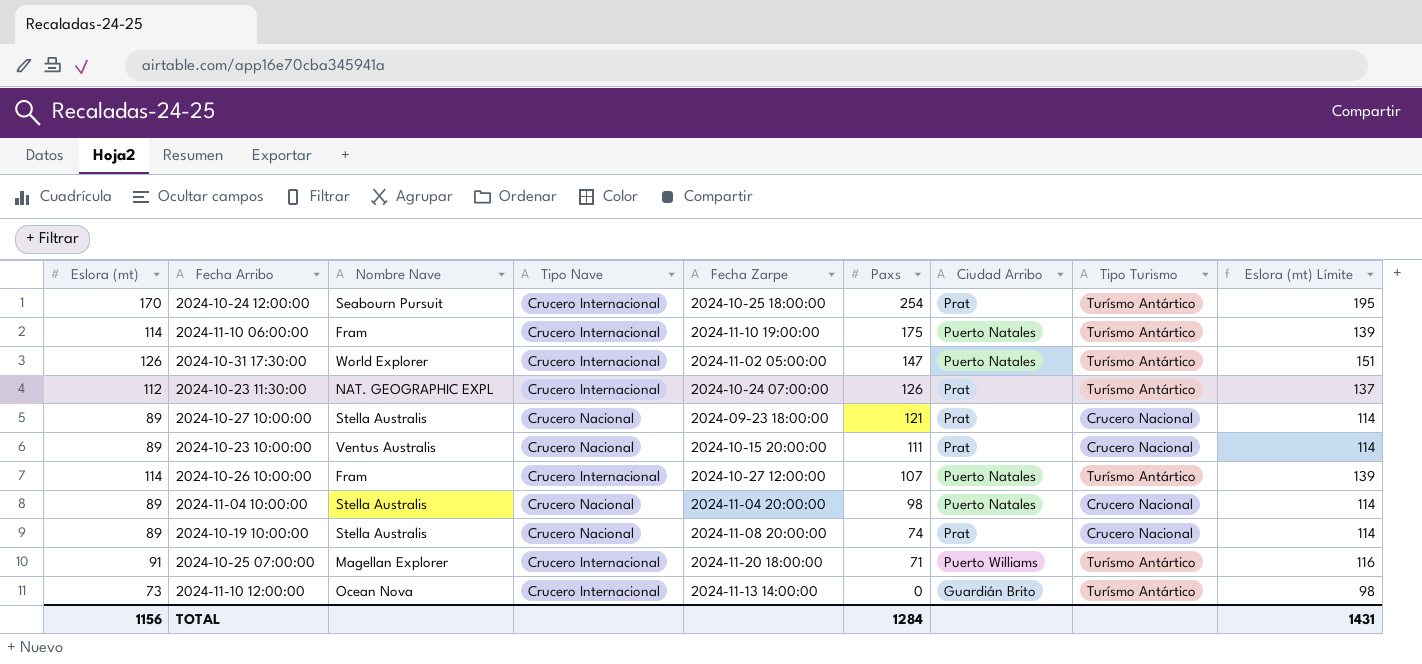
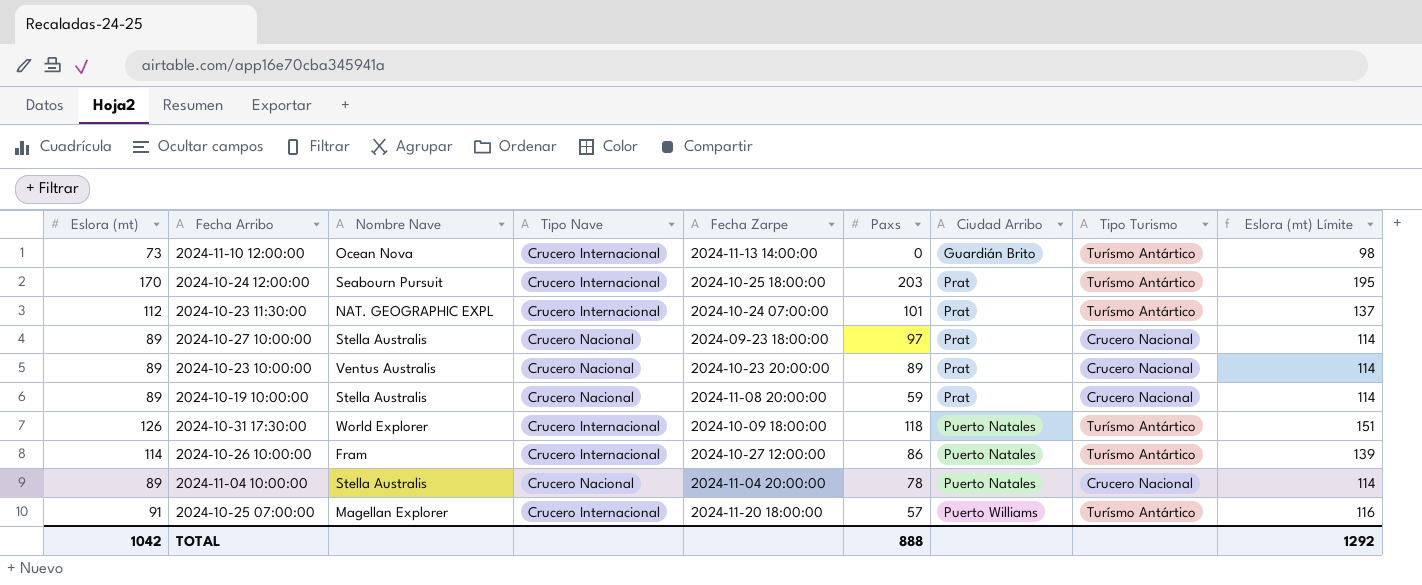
row order: Paxs descending -> Ciudad Arribo ascending
row 2024-11-10 06:00:00: 114 | Fram | Crucero Internacional | 2024-11-10 19:00:00 | 175 | Puerto Natales | Turísmo Antártico | 139 -> none
2024-10-24 12:00:00 | Paxs: 254 -> 203
2024-10-23 11:30:00 | Paxs: 126 -> 101
2024-10-27 10:00:00 | Paxs: 121 -> 97
2024-10-23 10:00:00 | Fecha Zarpe: 2024-10-15 20:00:00 -> 2024-10-23 20:00:00
2024-10-23 10:00:00 | Paxs: 111 -> 89
2024-10-19 10:00:00 | Paxs: 74 -> 59
2024-10-31 17:30:00 | Fecha Zarpe: 2024-11-02 05:00:00 -> 2024-10-09 18:00:00
2024-10-31 17:30:00 | Paxs: 147 -> 118
2024-10-26 10:00:00 | Paxs: 107 -> 86
2024-11-04 10:00:00 | Paxs: 98 -> 78
2024-10-25 07:00:00 | Paxs: 71 -> 57
TOTAL | Eslora (mt): 1156 -> 1042
TOTAL | Paxs: 1284 -> 888
TOTAL | Eslora (mt) Límite: 1431 -> 1292

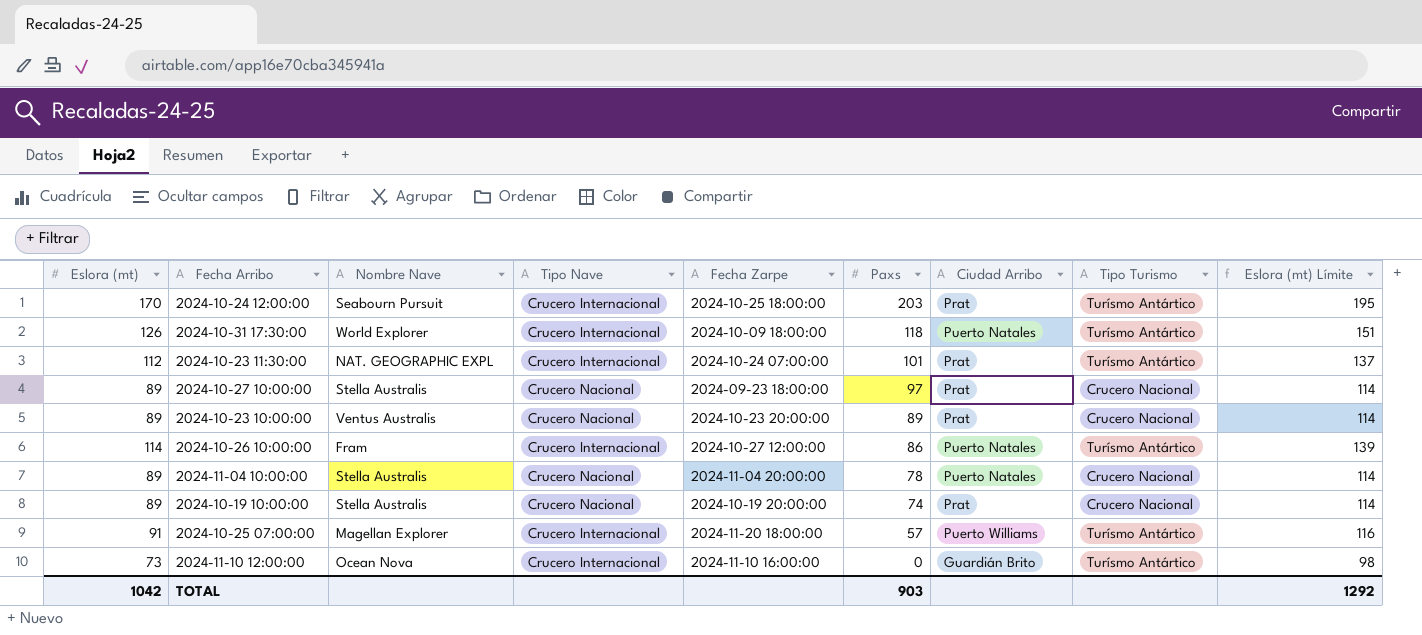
row order: Ciudad Arribo ascending -> Paxs descending
2024-10-19 10:00:00 | Fecha Zarpe: 2024-11-08 20:00:00 -> 2024-10-19 20:00:00
2024-10-19 10:00:00 | Paxs: 59 -> 74
2024-11-10 12:00:00 | Fecha Zarpe: 2024-11-13 14:00:00 -> 2024-11-10 16:00:00
TOTAL | Paxs: 888 -> 903

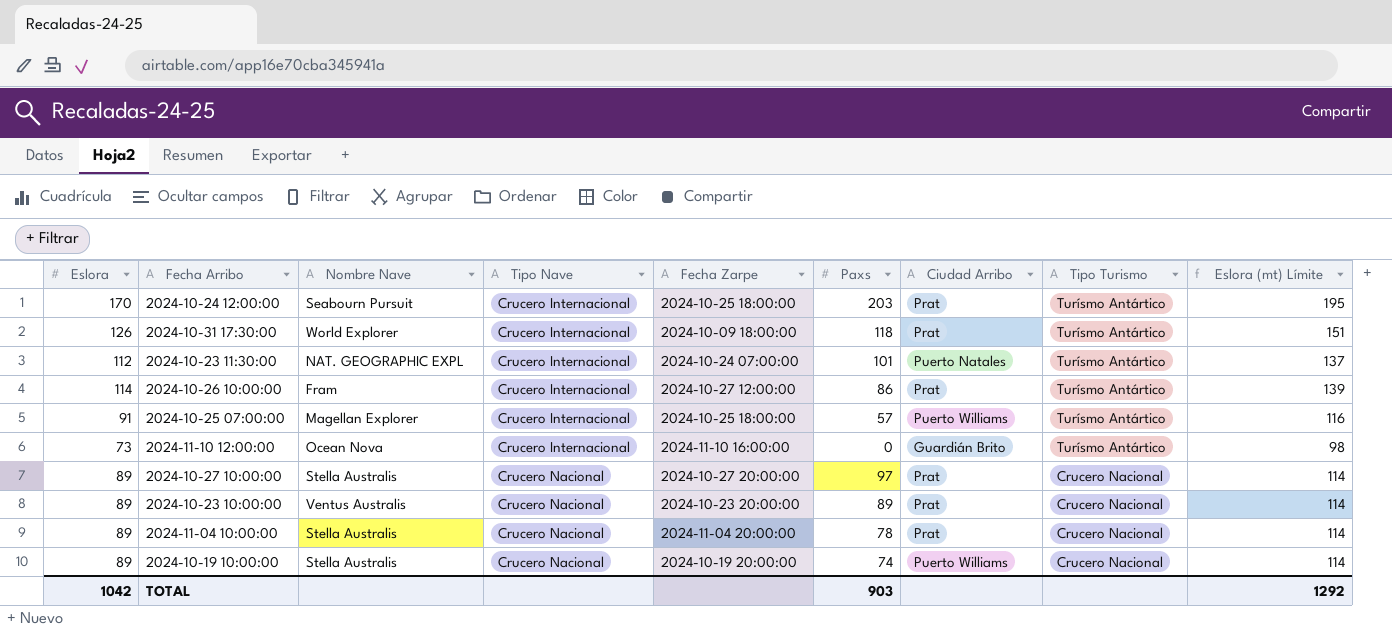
row order: Paxs descending -> Tipo Nave ascending
column name: Eslora (mt) -> Eslora
2024-10-31 17:30:00 | Ciudad Arribo: Puerto Natales -> Prat
2024-10-23 11:30:00 | Ciudad Arribo: Prat -> Puerto Natales
2024-10-26 10:00:00 | Ciudad Arribo: Puerto Natales -> Prat
2024-10-25 07:00:00 | Fecha Zarpe: 2024-11-20 18:00:00 -> 2024-10-25 18:00:00
2024-10-27 10:00:00 | Fecha Zarpe: 2024-09-23 18:00:00 -> 2024-10-27 20:00:00
2024-11-04 10:00:00 | Ciudad Arribo: Puerto Natales -> Prat
2024-10-19 10:00:00 | Ciudad Arribo: Prat -> Puerto Williams

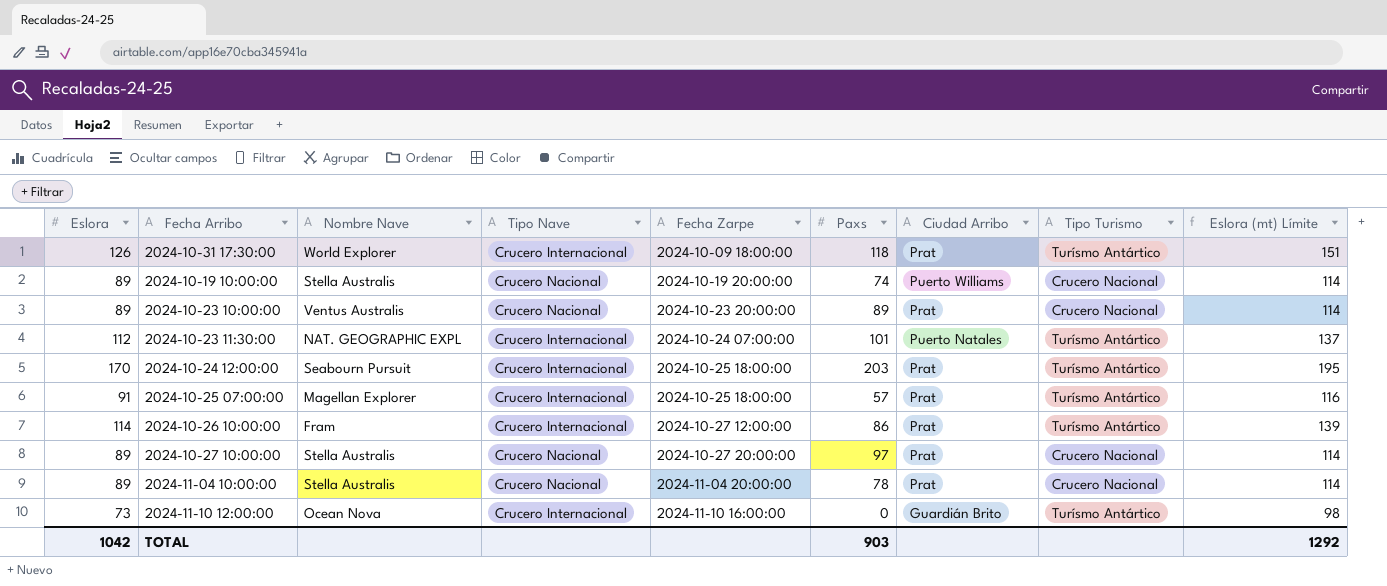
row order: Tipo Nave ascending -> Fecha Zarpe ascending
2024-10-25 07:00:00 | Ciudad Arribo: Puerto Williams -> Prat

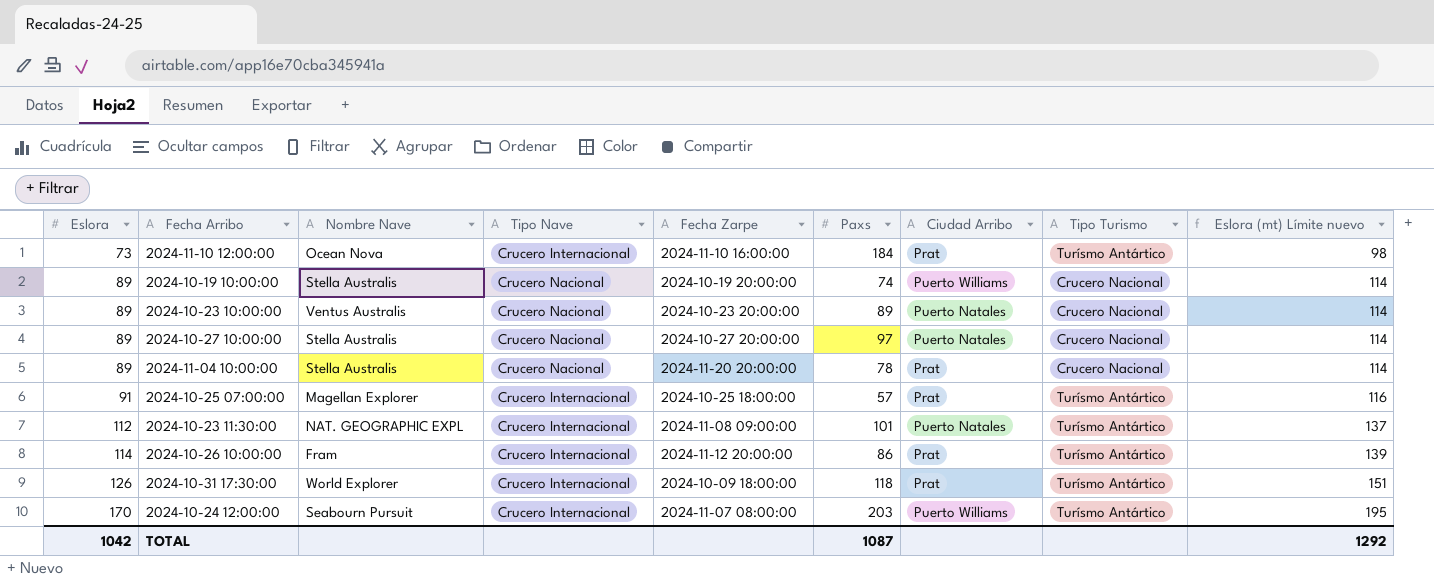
row order: Fecha Zarpe ascending -> Eslora ascending
column name: Eslora (mt) Límite -> Eslora (mt) Límite nuevo
2024-11-10 12:00:00 | Paxs: 0 -> 184
2024-11-10 12:00:00 | Ciudad Arribo: Guardián Brito -> Prat
2024-10-23 10:00:00 | Ciudad Arribo: Prat -> Puerto Natales
2024-10-27 10:00:00 | Ciudad Arribo: Prat -> Puerto Natales
2024-11-04 10:00:00 | Fecha Zarpe: 2024-11-04 20:00:00 -> 2024-11-20 20:00:00
2024-10-23 11:30:00 | Fecha Zarpe: 2024-10-24 07:00:00 -> 2024-11-08 09:00:00
2024-10-26 10:00:00 | Fecha Zarpe: 2024-10-27 12:00:00 -> 2024-11-12 20:00:00
2024-10-24 12:00:00 | Fecha Zarpe: 2024-10-25 18:00:00 -> 2024-11-07 08:00:00
2024-10-24 12:00:00 | Ciudad Arribo: Prat -> Puerto Williams
TOTAL | Paxs: 903 -> 1087

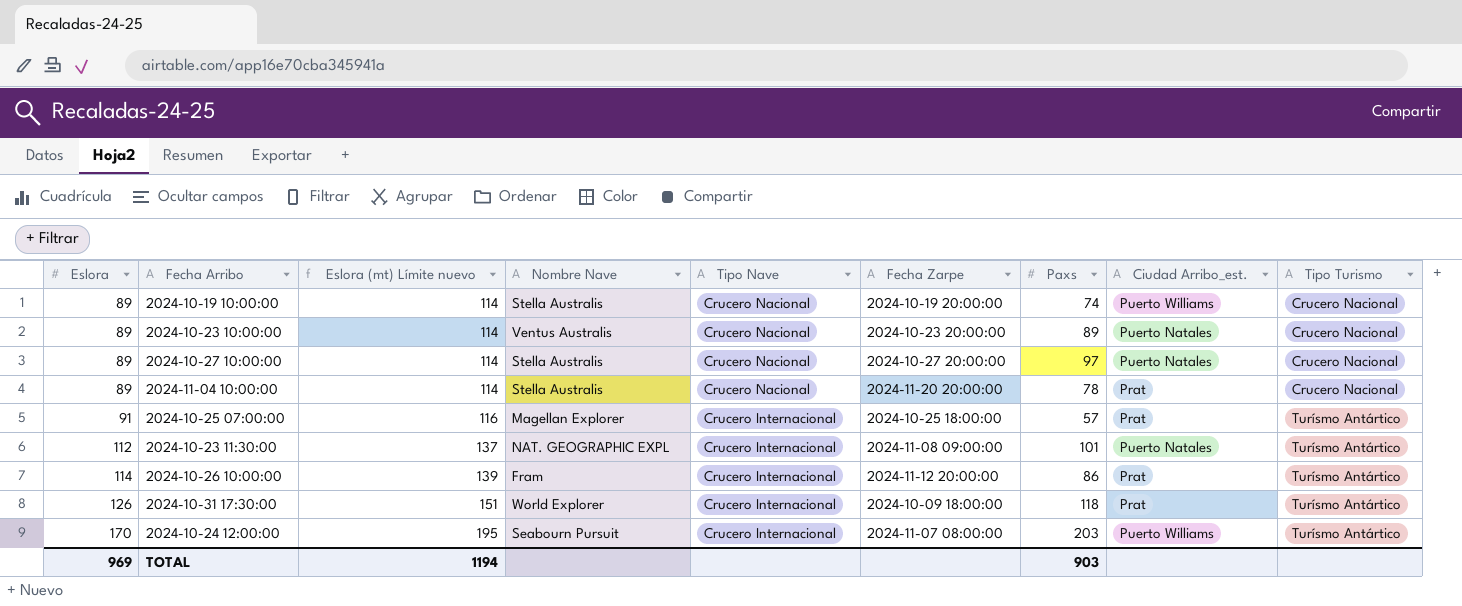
column Eslora (mt) Límite nuevo | position: 9 -> 3
column name: Ciudad Arribo -> Ciudad Arribo_est.
row 2024-11-10 12:00:00: 73 | Ocean Nova | Crucero Internacional | 2024-11-10 16:00:00 | 184 | Prat | Turísmo Antártico | 98 -> none
TOTAL | Eslora: 1042 -> 969
TOTAL | Eslora (mt) Límite nuevo: 1292 -> 1194
TOTAL | Paxs: 1087 -> 903

